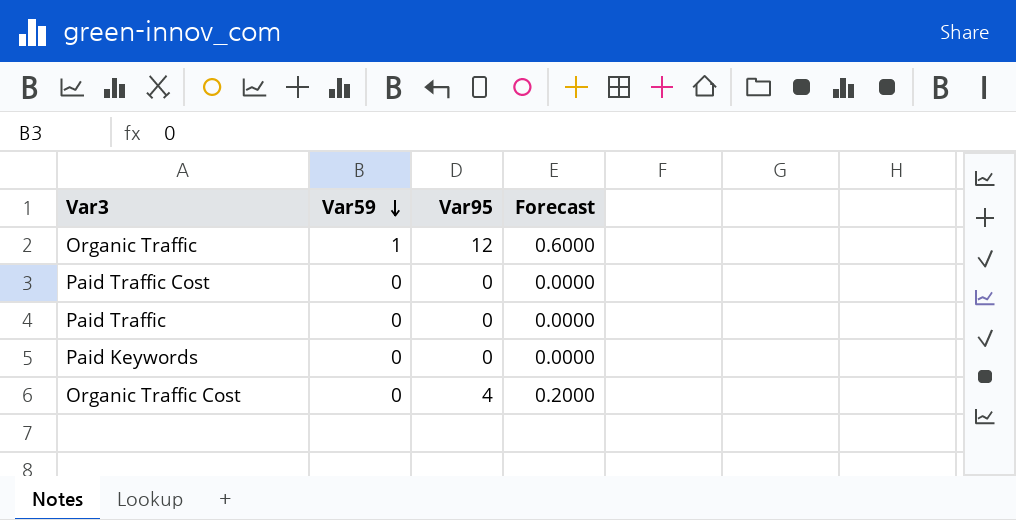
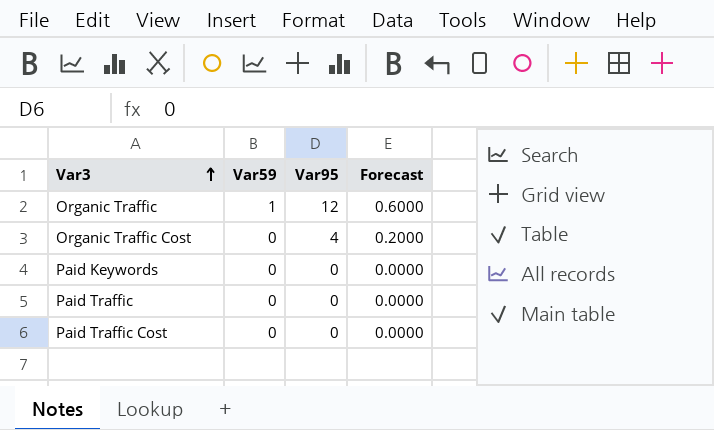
row order: Var59 descending -> Var3 ascending

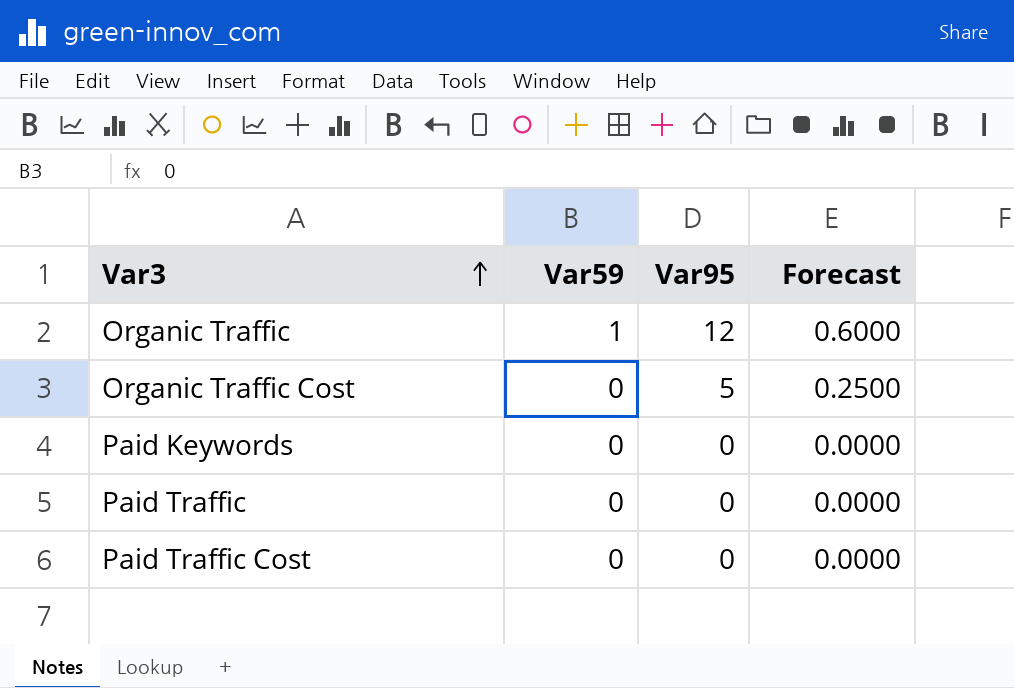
Organic Traffic Cost | Var95: 4 -> 5
Organic Traffic Cost | Forecast: 0.2000 -> 0.2500

